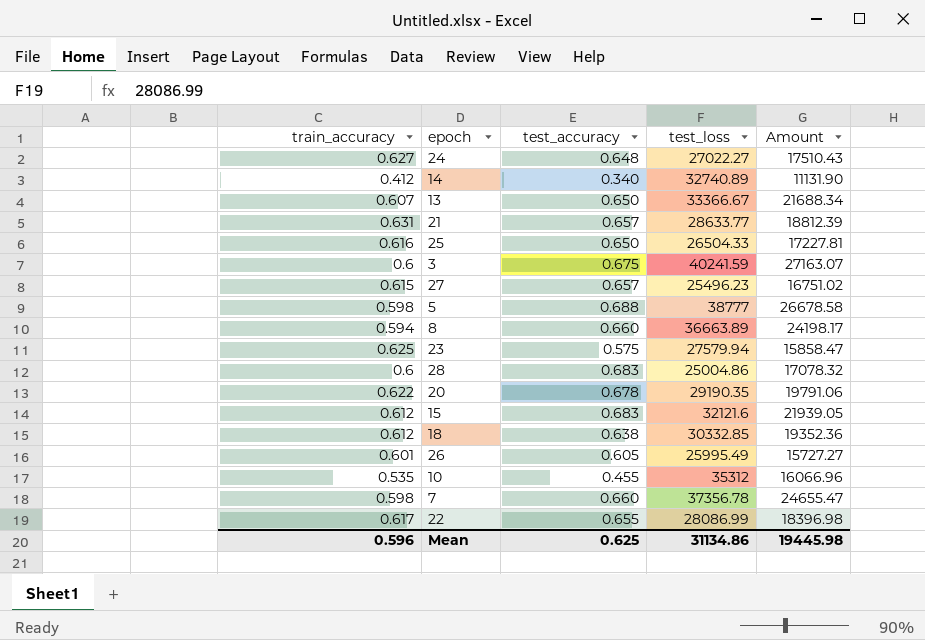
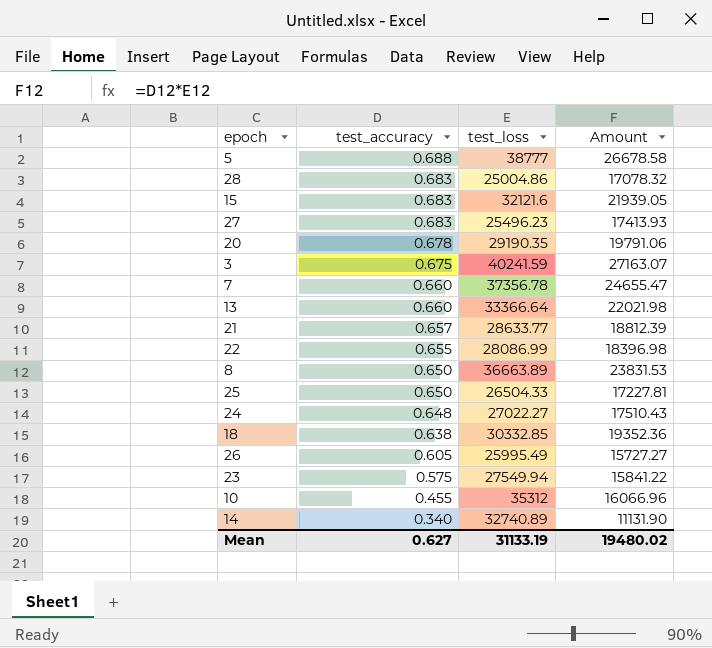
row order: none -> test_accuracy descending
column train_accuracy | position: 1 -> none
27 | test_accuracy: 0.657 -> 0.683
27 | Amount: 16751.02 -> 17413.93
13 | test_accuracy: 0.650 -> 0.660
13 | test_loss: 33366.67 -> 33366.64
13 | Amount: 21688.34 -> 22021.98
8 | test_accuracy: 0.660 -> 0.650
8 | Amount: 24198.17 -> 23831.53
23 | test_loss: 27579.94 -> 27549.94
23 | Amount: 15858.47 -> 15841.22
Mean | test_accuracy: 0.625 -> 0.627
Mean | test_loss: 31134.86 -> 31133.19
Mean | Amount: 19445.98 -> 19480.02

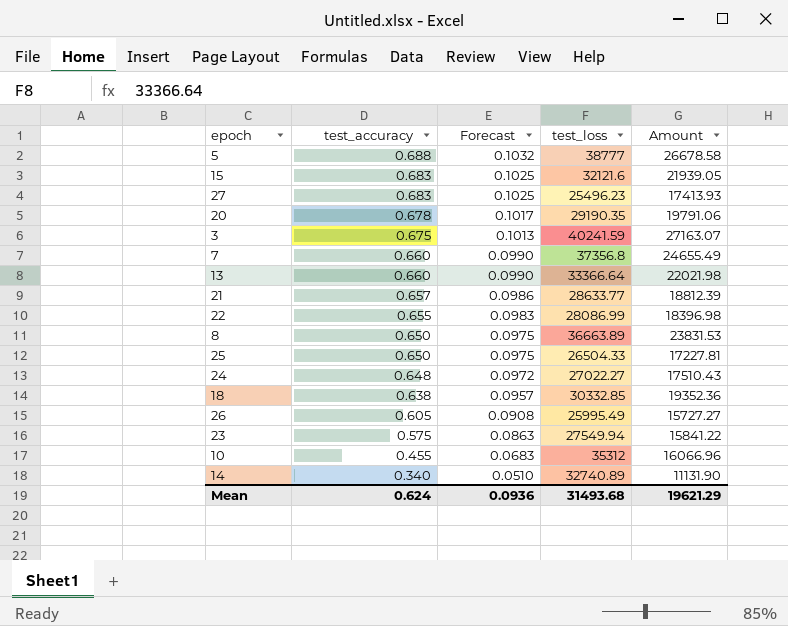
column Forecast | formula: none -> [test_accuracy] * 0.15
row 28: 0.683 | 25004.86 | 17078.32 -> none
7 | test_loss: 37356.78 -> 37356.8
7 | Amount: 24655.47 -> 24655.49
Mean | test_accuracy: 0.627 -> 0.624
Mean | test_loss: 31133.19 -> 31493.68
Mean | Amount: 19480.02 -> 19621.29

